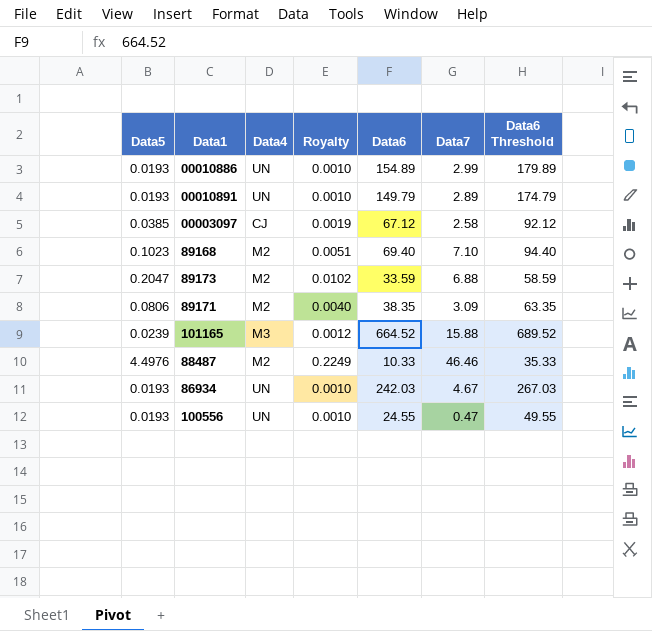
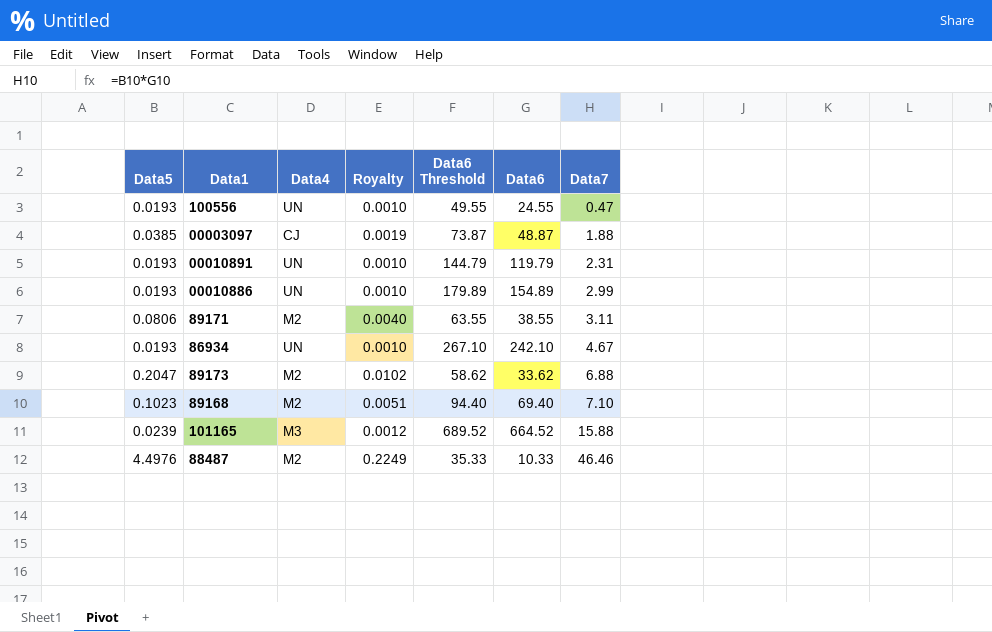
row order: none -> Data7 ascending
column Data6 Threshold | position: 7 -> 5
00003097 | Data6 Threshold: 92.12 -> 73.87
00003097 | Data6: 67.12 -> 48.87
00003097 | Data7: 2.58 -> 1.88
00010891 | Data6 Threshold: 174.79 -> 144.79
00010891 | Data6: 149.79 -> 119.79
00010891 | Data7: 2.89 -> 2.31
89171 | Data6 Threshold: 63.35 -> 63.55
89171 | Data6: 38.35 -> 38.55
89171 | Data7: 3.09 -> 3.11
86934 | Data6 Threshold: 267.03 -> 267.10
86934 | Data6: 242.03 -> 242.10
89173 | Data6 Threshold: 58.59 -> 58.62
89173 | Data6: 33.59 -> 33.62

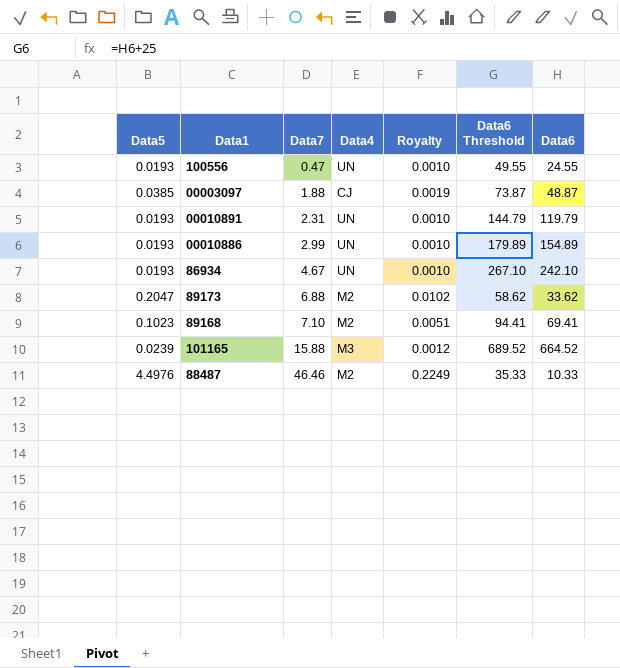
column Data7 | position: 7 -> 3
row 89171: 0.0806 | M2 | 0.0040 | 63.55 | 38.55 | 3.11 -> none
89168 | Data6 Threshold: 94.40 -> 94.41
89168 | Data6: 69.40 -> 69.41

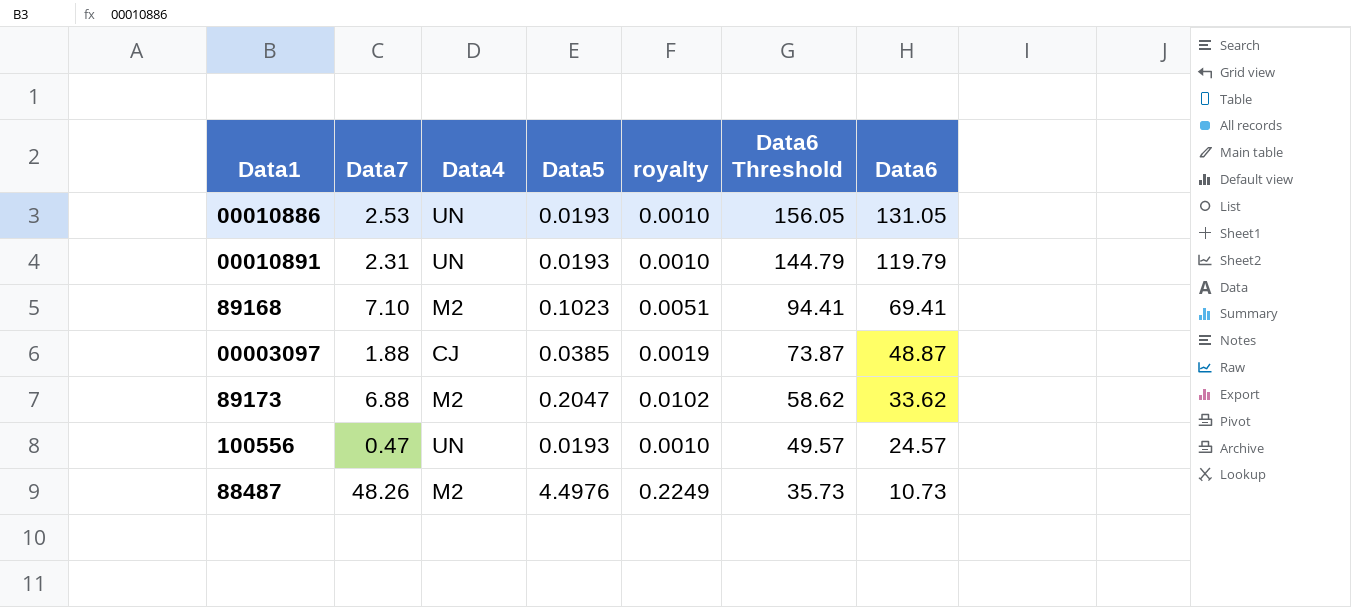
row order: Data7 ascending -> Data6 Threshold descending
column Data5 | position: 1 -> 4
column name: Royalty -> royalty
row 86934: 0.0193 | 4.67 | UN | 0.0010 | 267.10 | 242.10 -> none
row 101165: 0.0239 | 15.88 | M3 | 0.0012 | 689.52 | 664.52 -> none
00010886 | Data7: 2.99 -> 2.53
00010886 | Data6 Threshold: 179.89 -> 156.05
00010886 | Data6: 154.89 -> 131.05
100556 | Data6 Threshold: 49.55 -> 49.57
100556 | Data6: 24.55 -> 24.57
88487 | Data7: 46.46 -> 48.26
88487 | Data6 Threshold: 35.33 -> 35.73
88487 | Data6: 10.33 -> 10.73

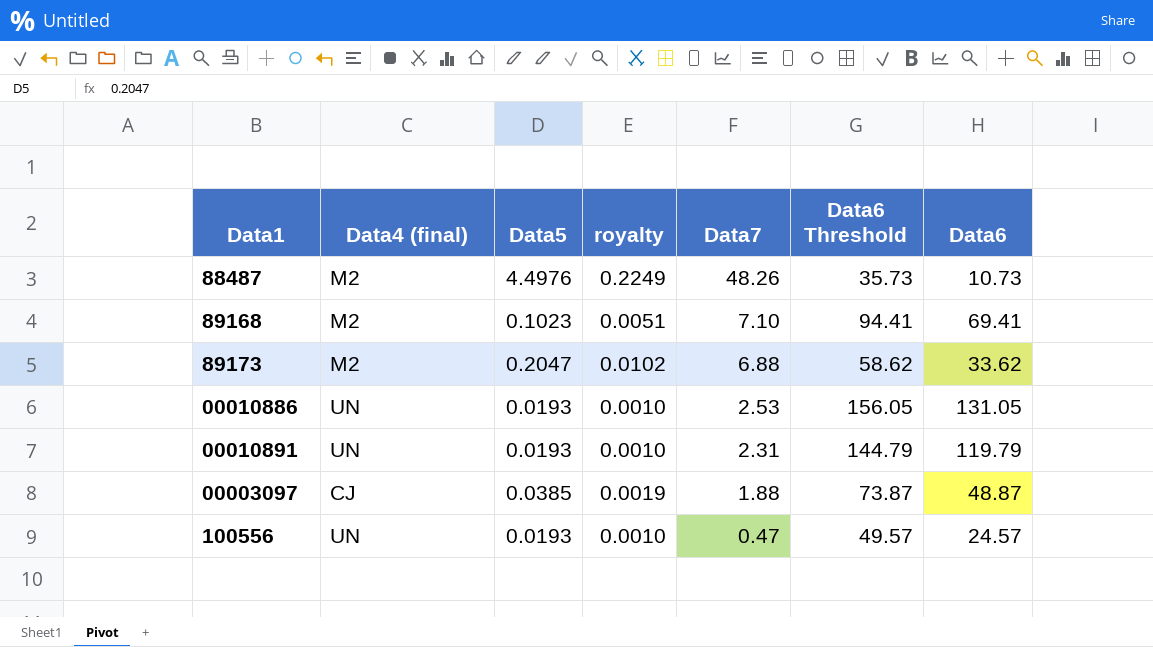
row order: Data6 Threshold descending -> Data7 descending
column name: Data4 -> Data4 (final)
column Data7 | position: 2 -> 5

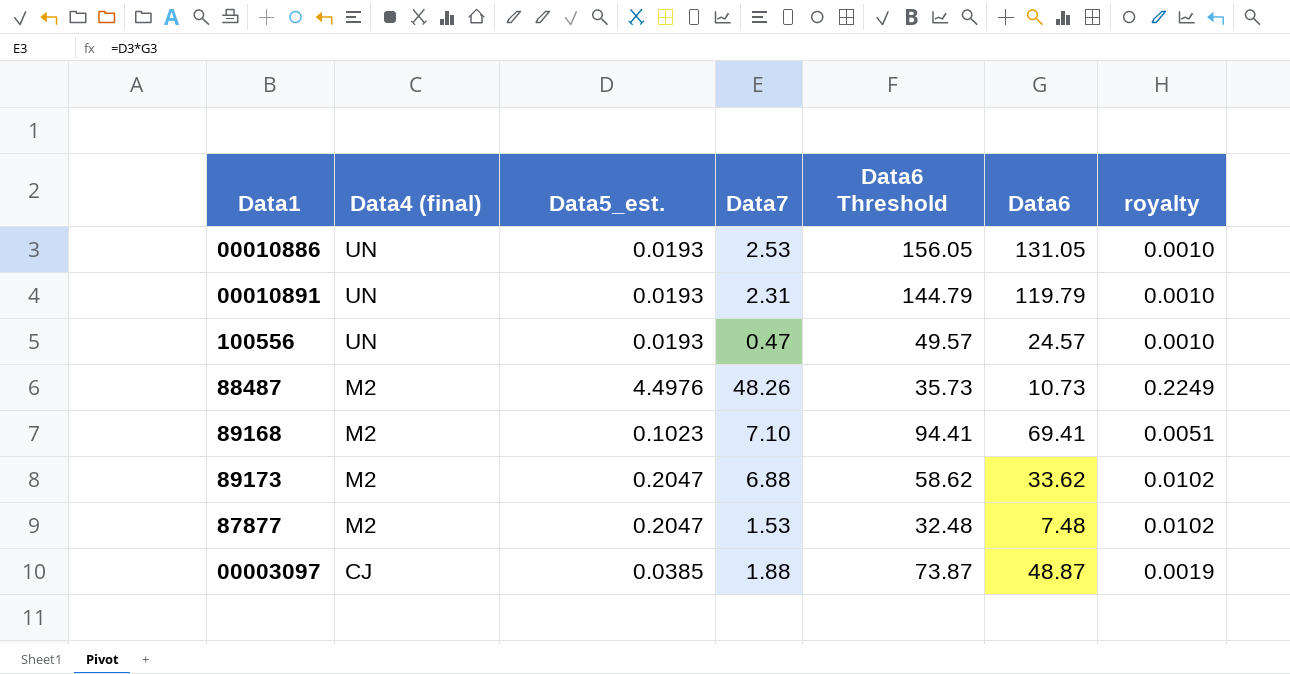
row order: Data7 descending -> Data4 (final) descending
column name: Data5 -> Data5_est.
column royalty | position: 4 -> 7
row 87877: none -> M2 | 0.2047 | 1.53 | 32.48 | 7.48 | 0.0102

